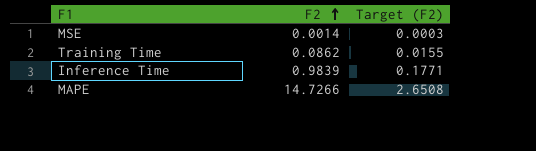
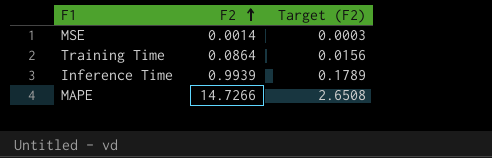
Training Time | F2: 0.0862 -> 0.0864
Training Time | Target (F2): 0.0155 -> 0.0156
Inference Time | F2: 0.9839 -> 0.9939
Inference Time | Target (F2): 0.1771 -> 0.1789

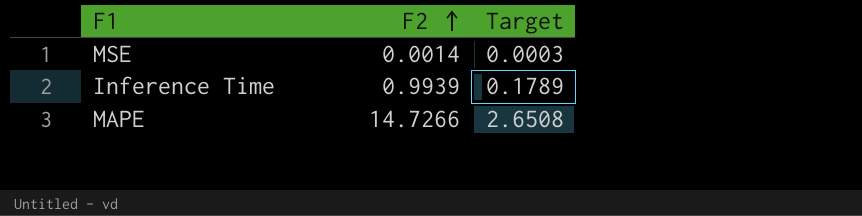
column name: Target (F2) -> Target
row Training Time: 0.0864 | 0.0156 -> none

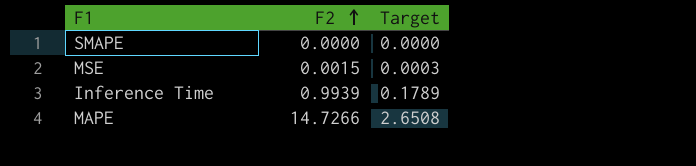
row SMAPE: none -> 0.0000 | 0.0000
MSE | F2: 0.0014 -> 0.0015

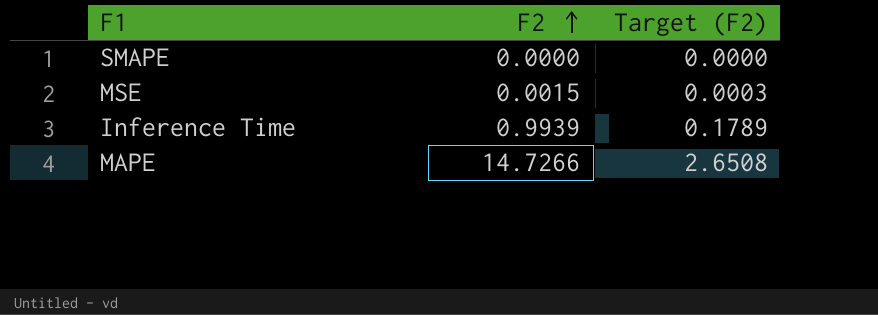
column name: Target -> Target (F2)

